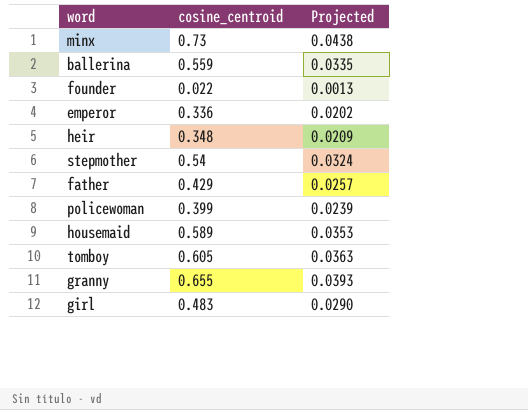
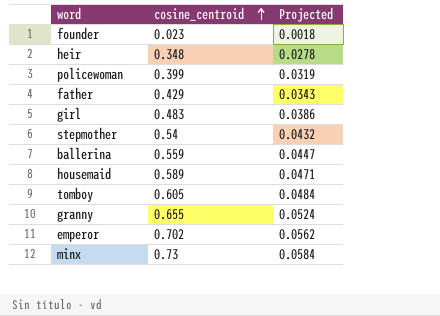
row order: none -> cosine_centroid ascending
column Projected | formula: [cosine_centroid] * 0.06 -> [cosine_centroid] * 0.08
founder | cosine_centroid: 0.022 -> 0.023
emperor | cosine_centroid: 0.336 -> 0.702

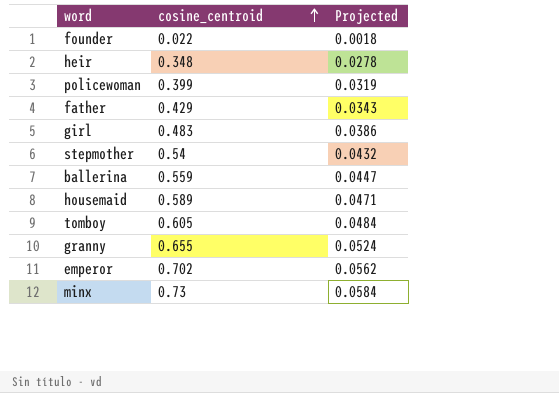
founder | cosine_centroid: 0.023 -> 0.022

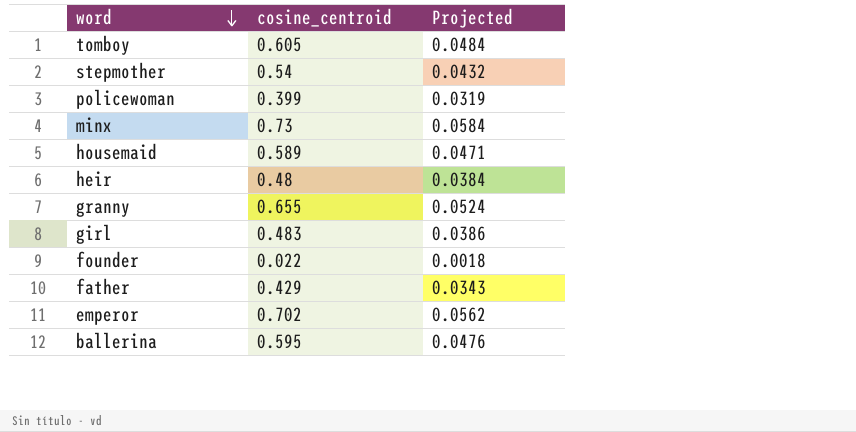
row order: cosine_centroid ascending -> word descending
heir | cosine_centroid: 0.348 -> 0.48
heir | Projected: 0.0278 -> 0.0384
ballerina | cosine_centroid: 0.559 -> 0.595
ballerina | Projected: 0.0447 -> 0.0476

